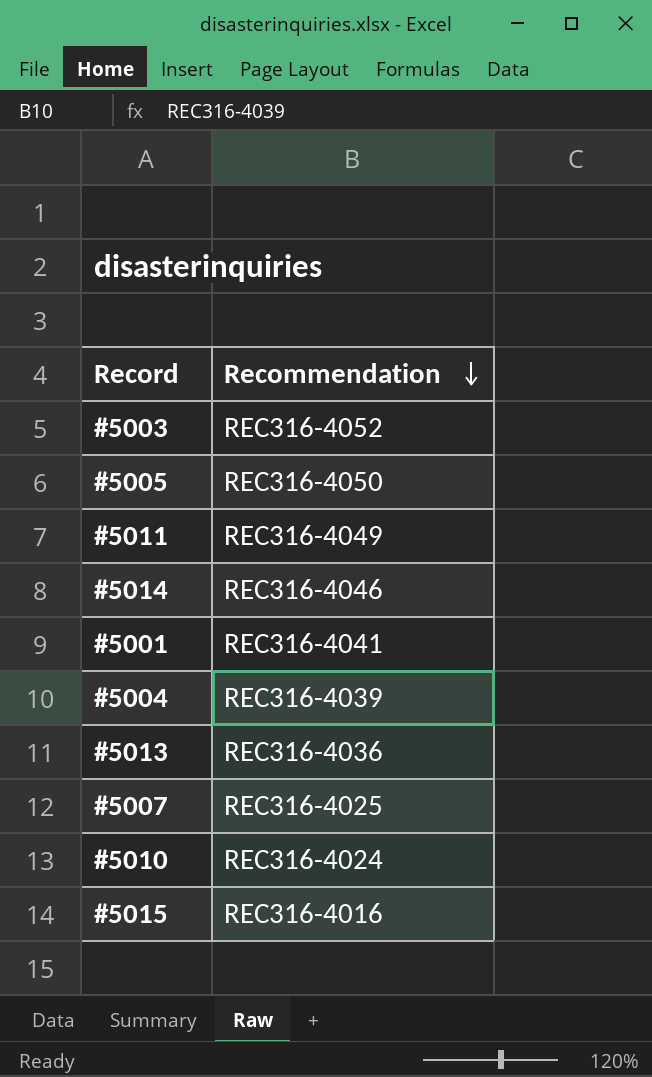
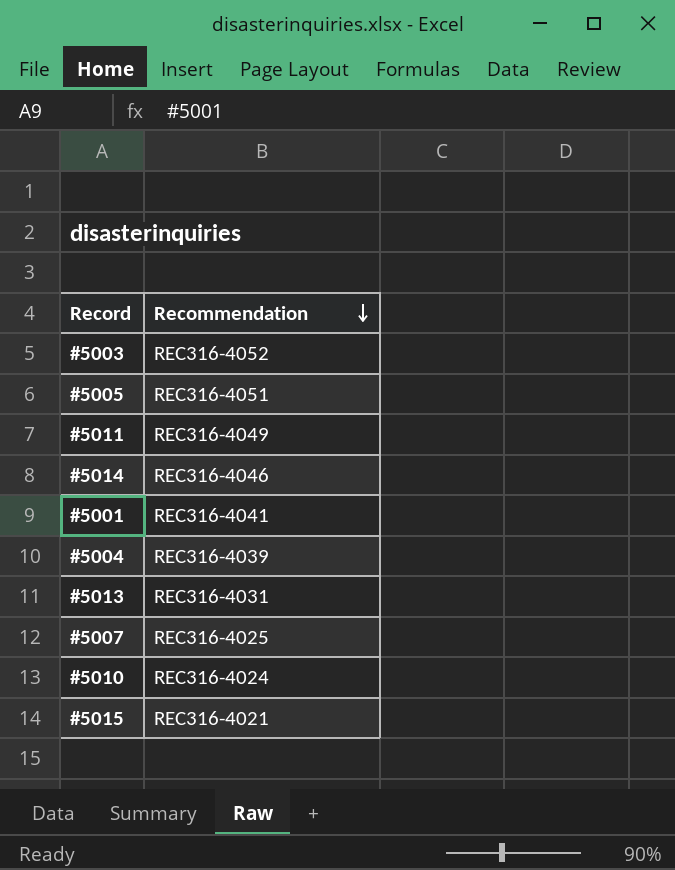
#5005 | Recommendation: REC316-4050 -> REC316-4051
#5013 | Recommendation: REC316-4036 -> REC316-4031
#5015 | Recommendation: REC316-4016 -> REC316-4021

